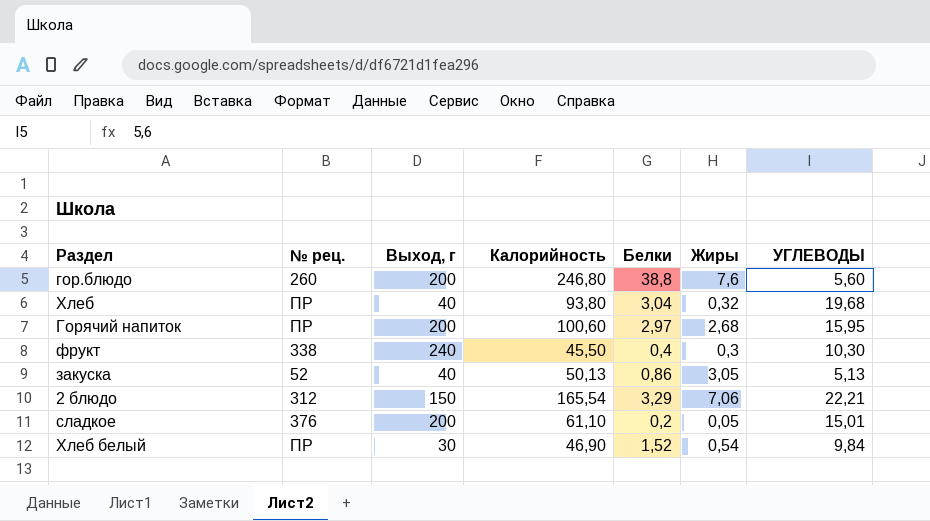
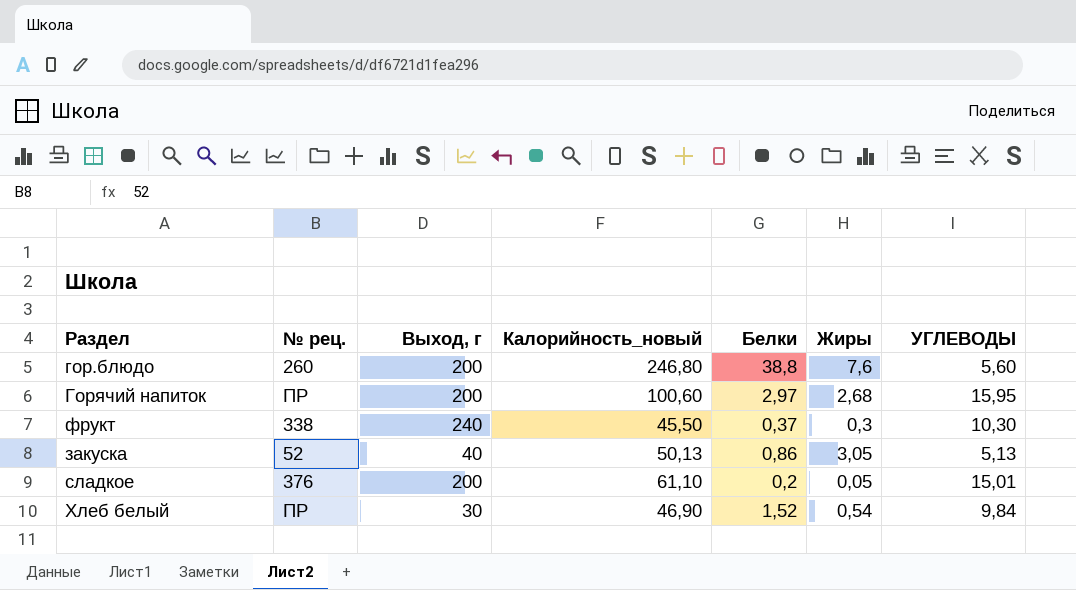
column name: Калорийность -> Калорийность_новый
row Хлеб: ПР | 40 | 93,80 | 3,04 | 0,32 | 19,68 -> none
row 2 блюдо: 312 | 150 | 165,54 | 3,29 | 7,06 | 22,21 -> none
фрукт | Белки: 0,4 -> 0,37

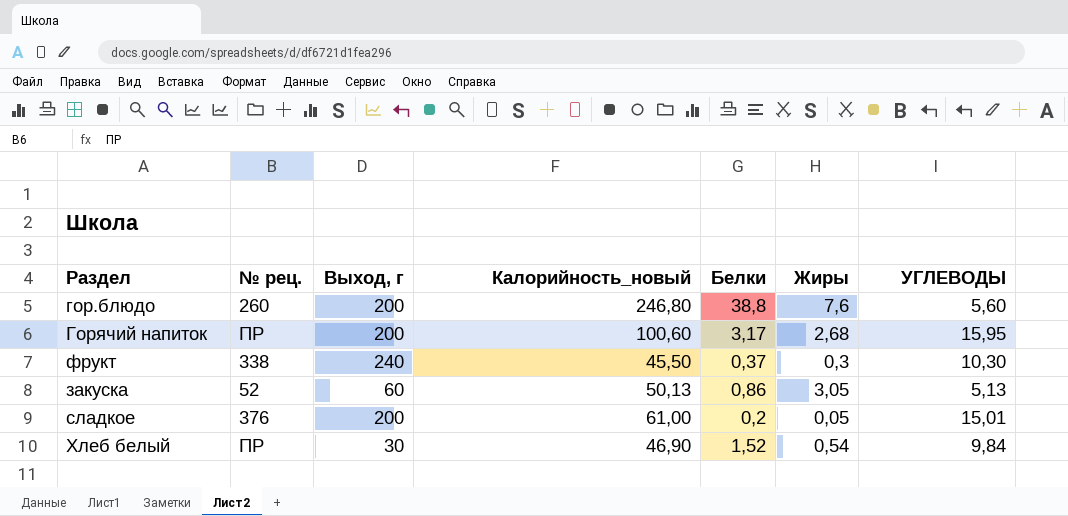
Горячий напиток | Белки: 2,97 -> 3,17
закуска | Выход, г: 40 -> 60
сладкое | Калорийность_новый: 61,10 -> 61,00

